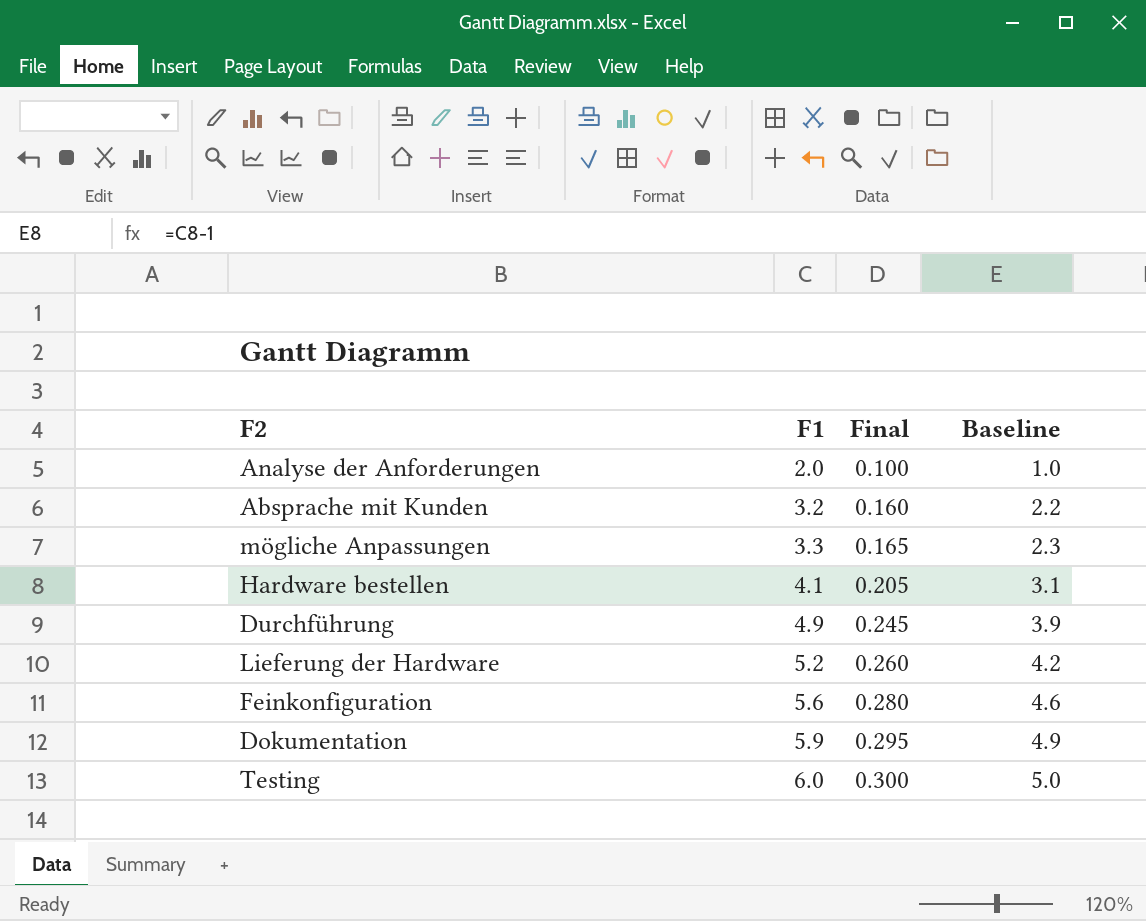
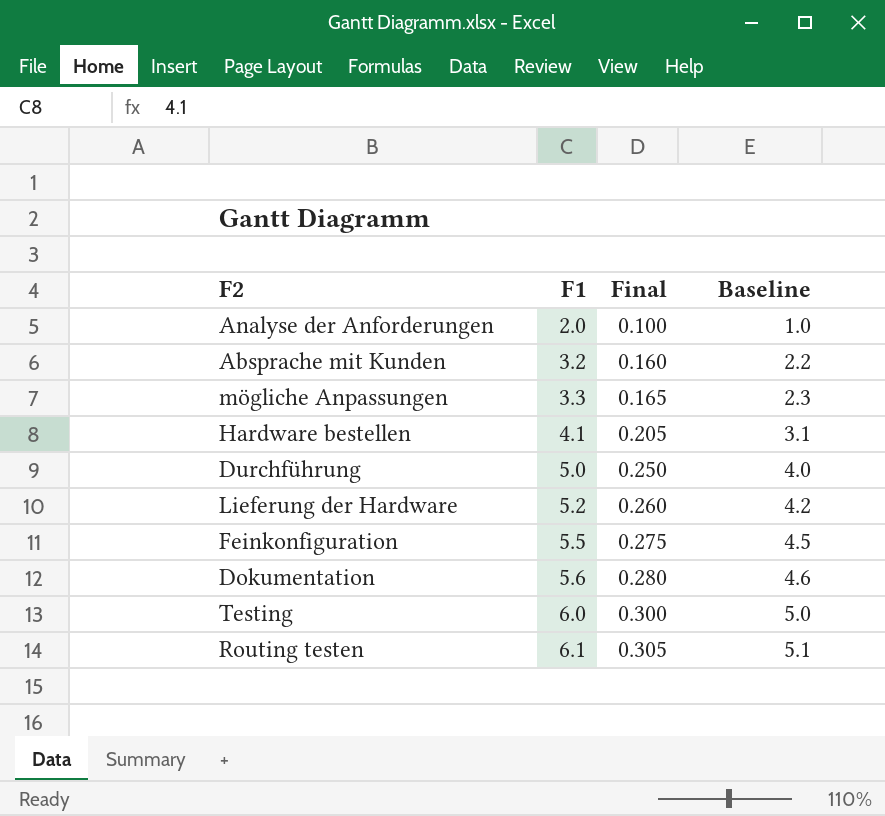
Durchführung | F1: 4.9 -> 5.0
Durchführung | Final: 0.245 -> 0.250
Durchführung | Baseline: 3.9 -> 4.0
Feinkonfiguration | F1: 5.6 -> 5.5
Feinkonfiguration | Final: 0.280 -> 0.275
Feinkonfiguration | Baseline: 4.6 -> 4.5
Dokumentation | F1: 5.9 -> 5.6
Dokumentation | Final: 0.295 -> 0.280
Dokumentation | Baseline: 4.9 -> 4.6
row Routing testen: none -> 6.1 | 0.305 | 5.1

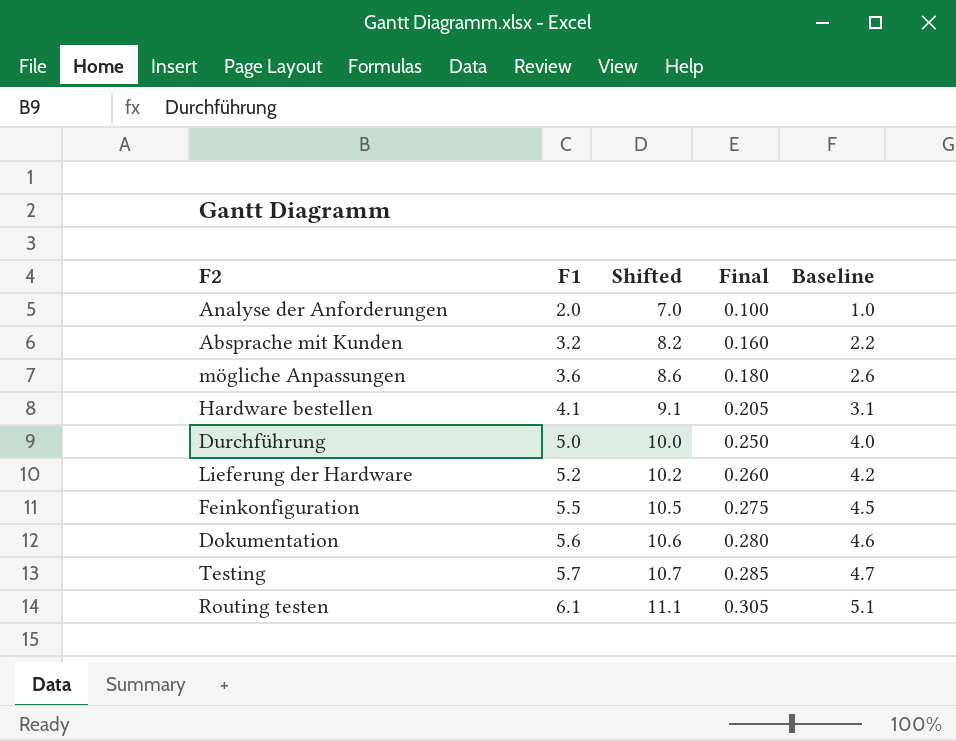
column Shifted | formula: none -> [F1] + 5
mögliche Anpassungen | F1: 3.3 -> 3.6
mögliche Anpassungen | Final: 0.165 -> 0.180
mögliche Anpassungen | Baseline: 2.3 -> 2.6
Testing | F1: 6.0 -> 5.7
Testing | Final: 0.300 -> 0.285
Testing | Baseline: 5.0 -> 4.7

